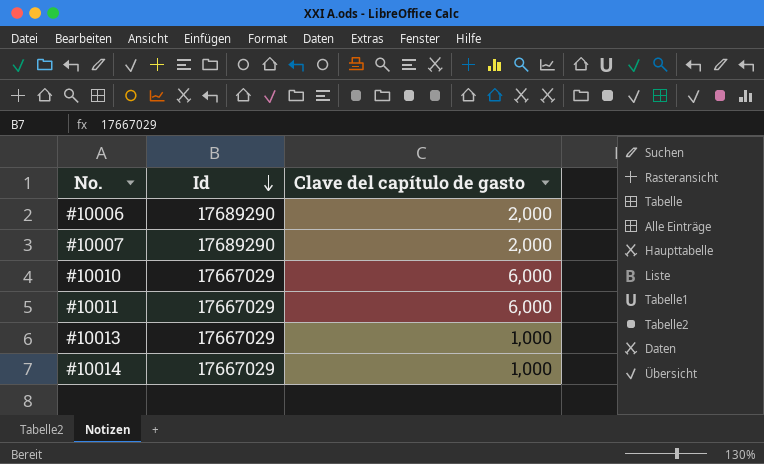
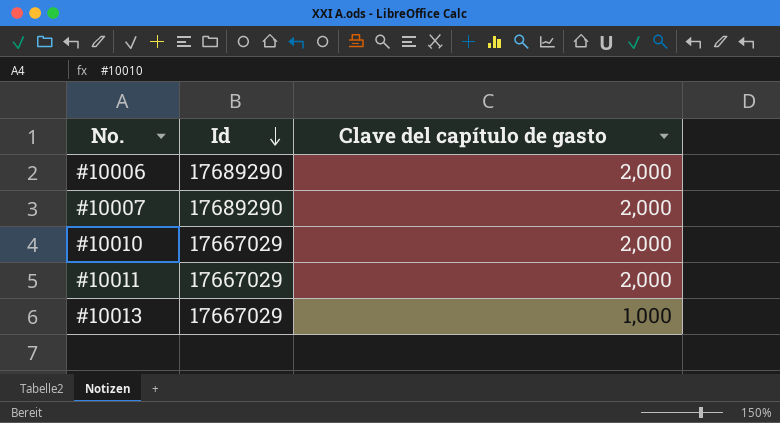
row #10014: 17667029 | 1,000 -> none
#10010 | Clave del capítulo de gasto: 6,000 -> 2,000
#10011 | Clave del capítulo de gasto: 6,000 -> 2,000

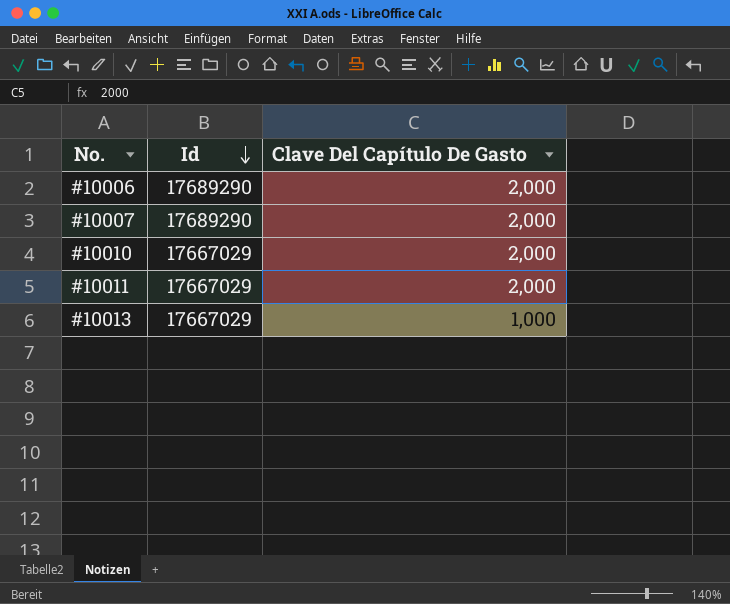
column name: Clave del capítulo de gasto -> Clave Del Capítulo De Gasto

